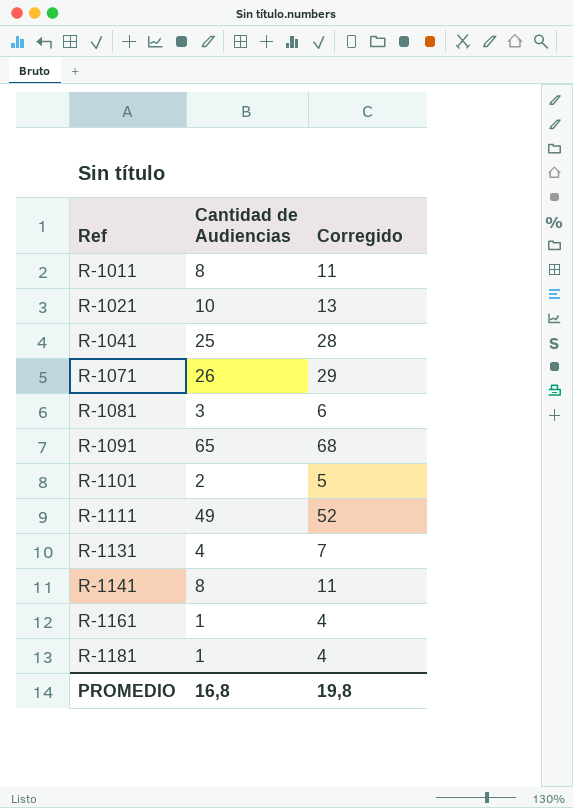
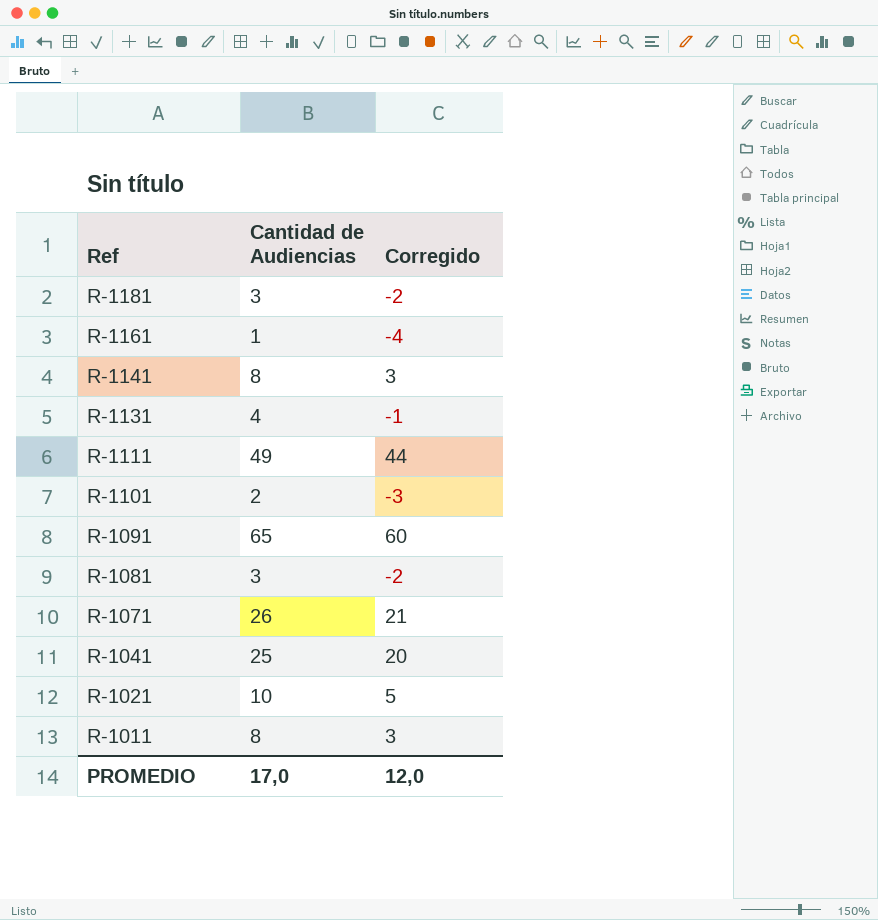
row order: Ref ascending -> Ref descending
column Corregido | formula: [Cantidad de Audiencias] + 3 -> [Cantidad de Audiencias] - 5
R-1181 | Cantidad de Audiencias: 1 -> 3
PROMEDIO | Cantidad de Audiencias: 16,8 -> 17,0
PROMEDIO | Corregido: 19,8 -> 12,0

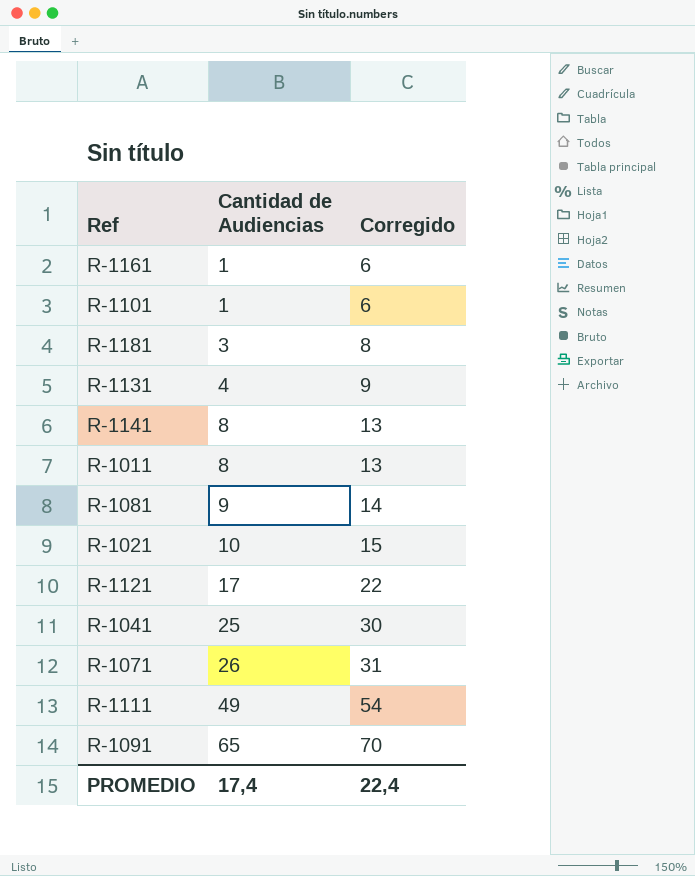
row order: Ref descending -> Cantidad de Audiencias ascending
column Corregido | formula: [Cantidad de Audiencias] - 5 -> [Cantidad de Audiencias] + 5
R-1101 | Cantidad de Audiencias: 2 -> 1
R-1081 | Cantidad de Audiencias: 3 -> 9
row R-1121: none -> 17 | 22
PROMEDIO | Cantidad de Audiencias: 17,0 -> 17,4
PROMEDIO | Corregido: 12,0 -> 22,4

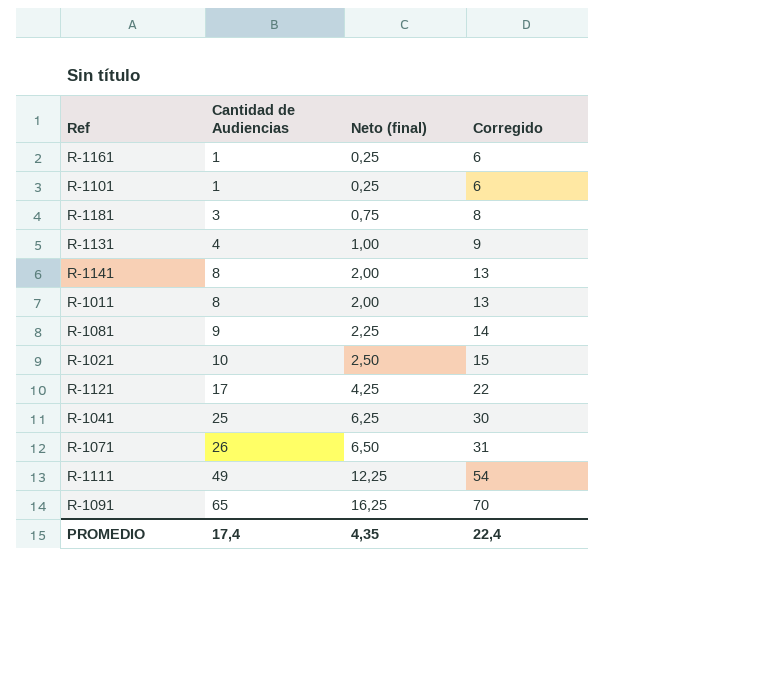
column Neto (final) | formula: none -> [Cantidad de Audiencias] * 0,25

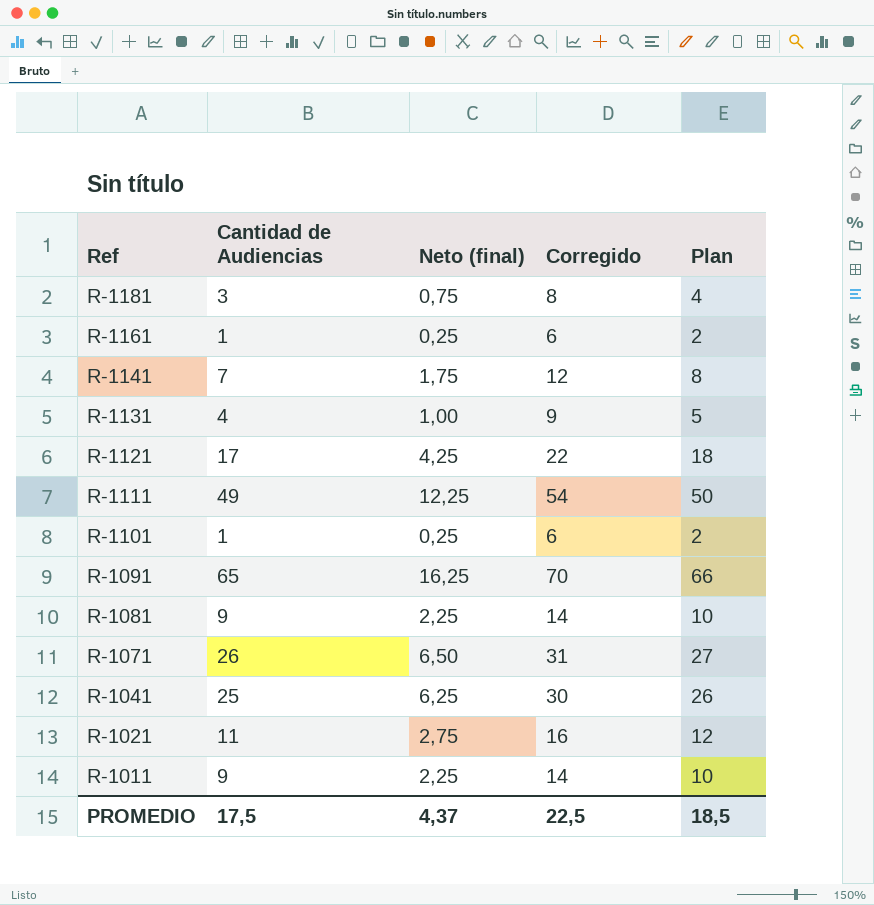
row order: Cantidad de Audiencias ascending -> Ref descending
column Plan | formula: none -> [Cantidad de Audiencias] + 1
R-1141 | Cantidad de Audiencias: 8 -> 7
R-1141 | Neto (final): 2,00 -> 1,75
R-1141 | Corregido: 13 -> 12
R-1021 | Cantidad de Audiencias: 10 -> 11
R-1021 | Neto (final): 2,50 -> 2,75
R-1021 | Corregido: 15 -> 16
R-1011 | Cantidad de Audiencias: 8 -> 9
R-1011 | Neto (final): 2,00 -> 2,25
R-1011 | Corregido: 13 -> 14
PROMEDIO | Cantidad de Audiencias: 17,4 -> 17,5
PROMEDIO | Neto (final): 4,35 -> 4,37
PROMEDIO | Corregido: 22,4 -> 22,5

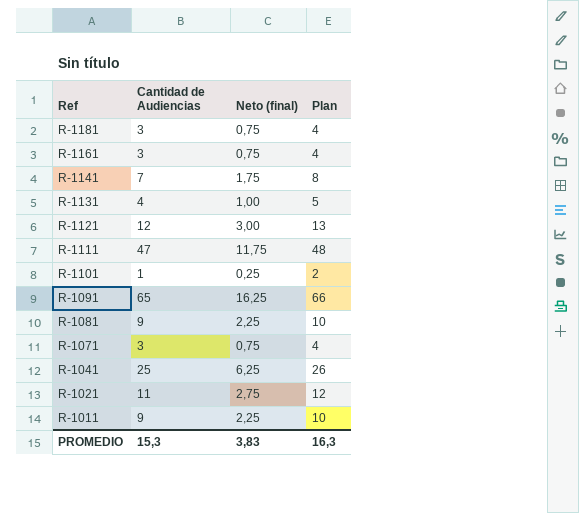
column Corregido | formula: [Cantidad de Audiencias] + 5 -> none
R-1161 | Cantidad de Audiencias: 1 -> 3
R-1161 | Neto (final): 0,25 -> 0,75
R-1161 | Plan: 2 -> 4
R-1121 | Cantidad de Audiencias: 17 -> 12
R-1121 | Neto (final): 4,25 -> 3,00
R-1121 | Plan: 18 -> 13
R-1111 | Cantidad de Audiencias: 49 -> 47
R-1111 | Neto (final): 12,25 -> 11,75
R-1111 | Plan: 50 -> 48
R-1071 | Cantidad de Audiencias: 26 -> 3
R-1071 | Neto (final): 6,50 -> 0,75
R-1071 | Plan: 27 -> 4
PROMEDIO | Cantidad de Audiencias: 17,5 -> 15,3
PROMEDIO | Neto (final): 4,37 -> 3,83
PROMEDIO | Plan: 18,5 -> 16,3

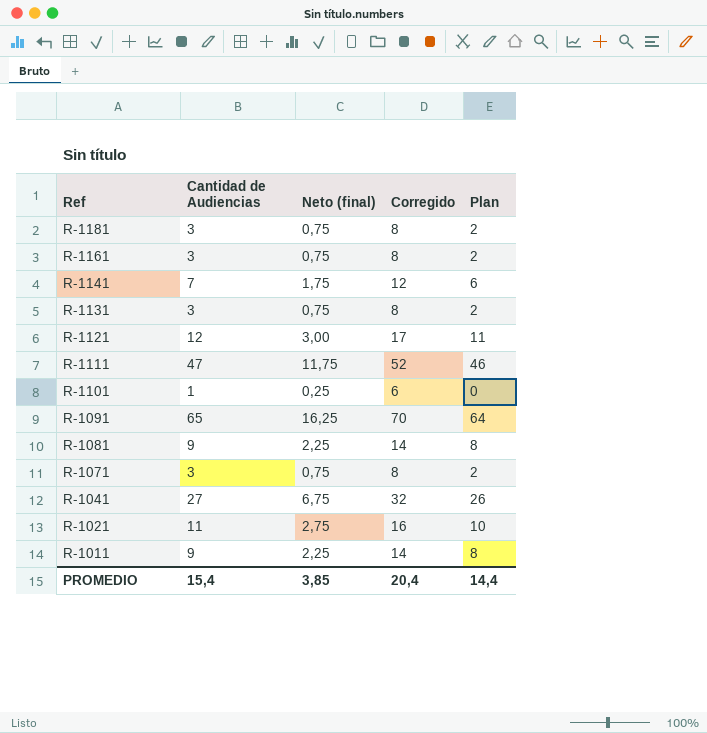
column Corregido | formula: none -> [Cantidad de Audiencias] + 5
column Plan | formula: [Cantidad de Audiencias] + 1 -> [Cantidad de Audiencias] - 1
R-1131 | Cantidad de Audiencias: 4 -> 3
R-1131 | Neto (final): 1,00 -> 0,75
R-1041 | Cantidad de Audiencias: 25 -> 27
R-1041 | Neto (final): 6,25 -> 6,75
PROMEDIO | Cantidad de Audiencias: 15,3 -> 15,4
PROMEDIO | Neto (final): 3,83 -> 3,85
PROMEDIO | Plan: 16,3 -> 14,4

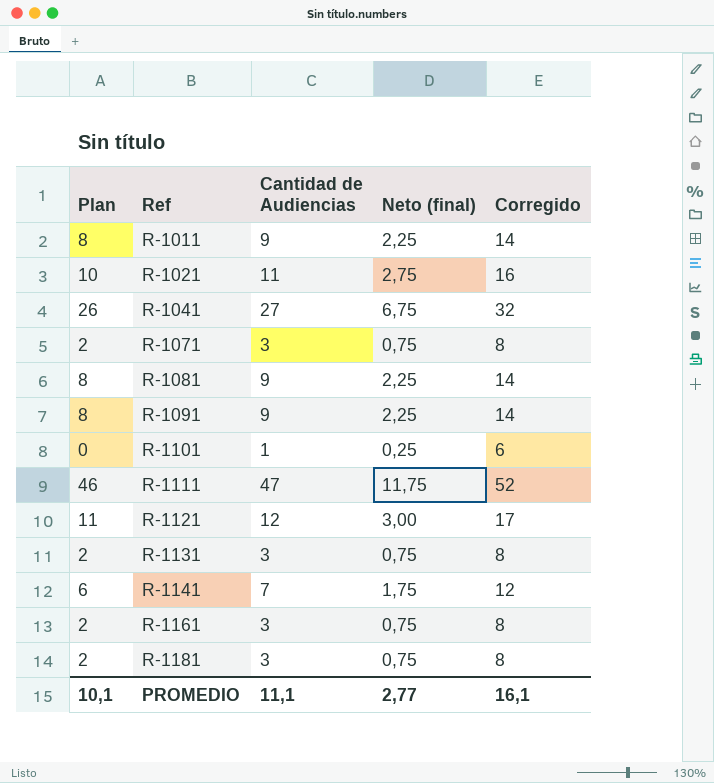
row order: Ref descending -> Ref ascending
column Plan | position: 5 -> 1
R-1091 | Plan: 64 -> 8
R-1091 | Cantidad de Audiencias: 65 -> 9
R-1091 | Neto (final): 16,25 -> 2,25
R-1091 | Corregido: 70 -> 14
PROMEDIO | Plan: 14,4 -> 10,1
PROMEDIO | Cantidad de Audiencias: 15,4 -> 11,1
PROMEDIO | Neto (final): 3,85 -> 2,77
PROMEDIO | Corregido: 20,4 -> 16,1

